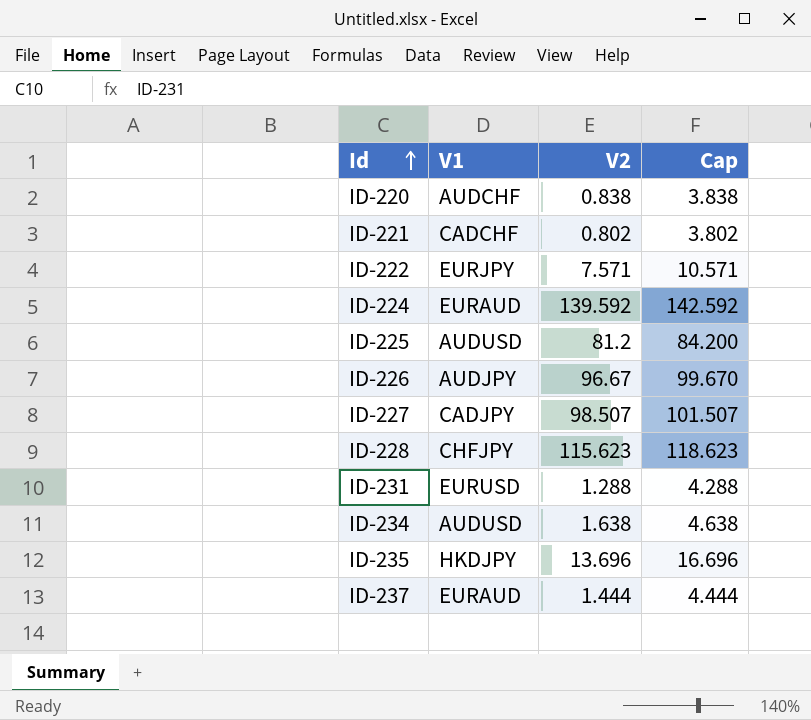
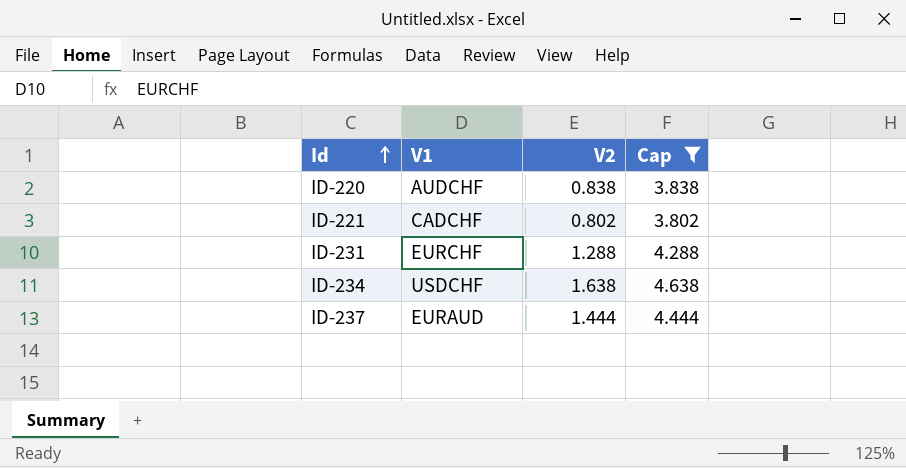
filter: none -> Cap <= 4.638
ID-231 | V1: EURUSD -> EURCHF
ID-234 | V1: AUDUSD -> USDCHF

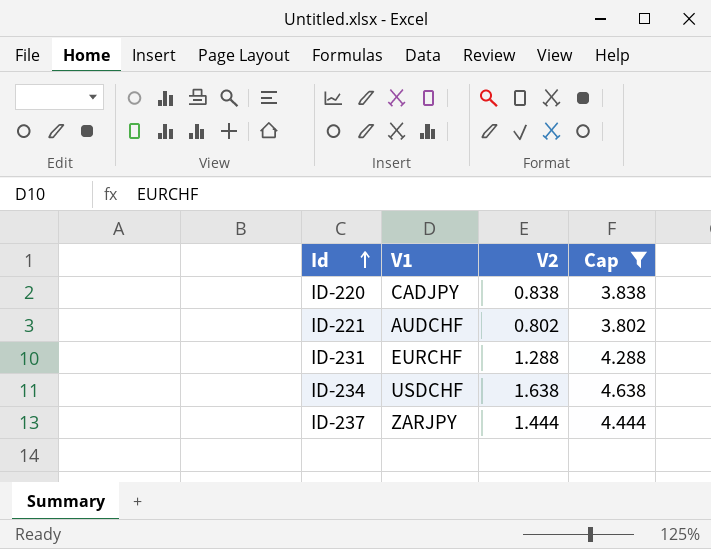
ID-220 | V1: AUDCHF -> CADJPY
ID-221 | V1: CADCHF -> AUDCHF
ID-237 | V1: EURAUD -> ZARJPY

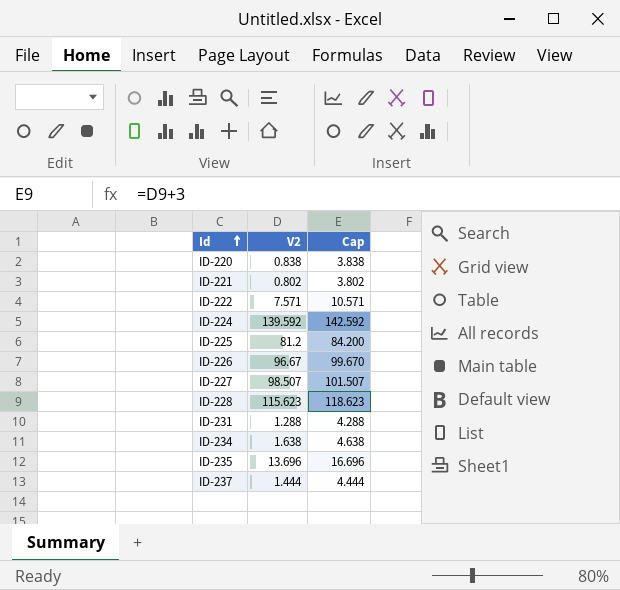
filter: Cap <= 4.638 -> none
column V1 | position: 2 -> none

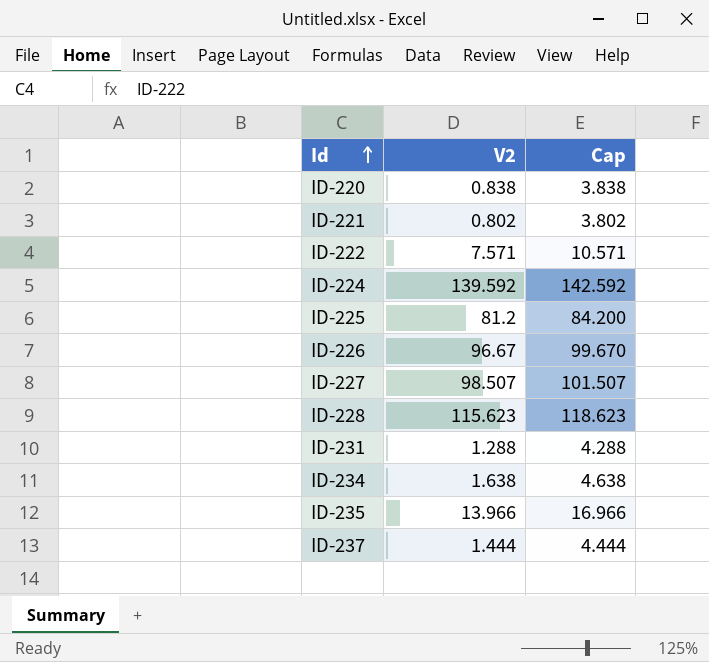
ID-235 | V2: 13.696 -> 13.966
ID-235 | Cap: 16.696 -> 16.966

